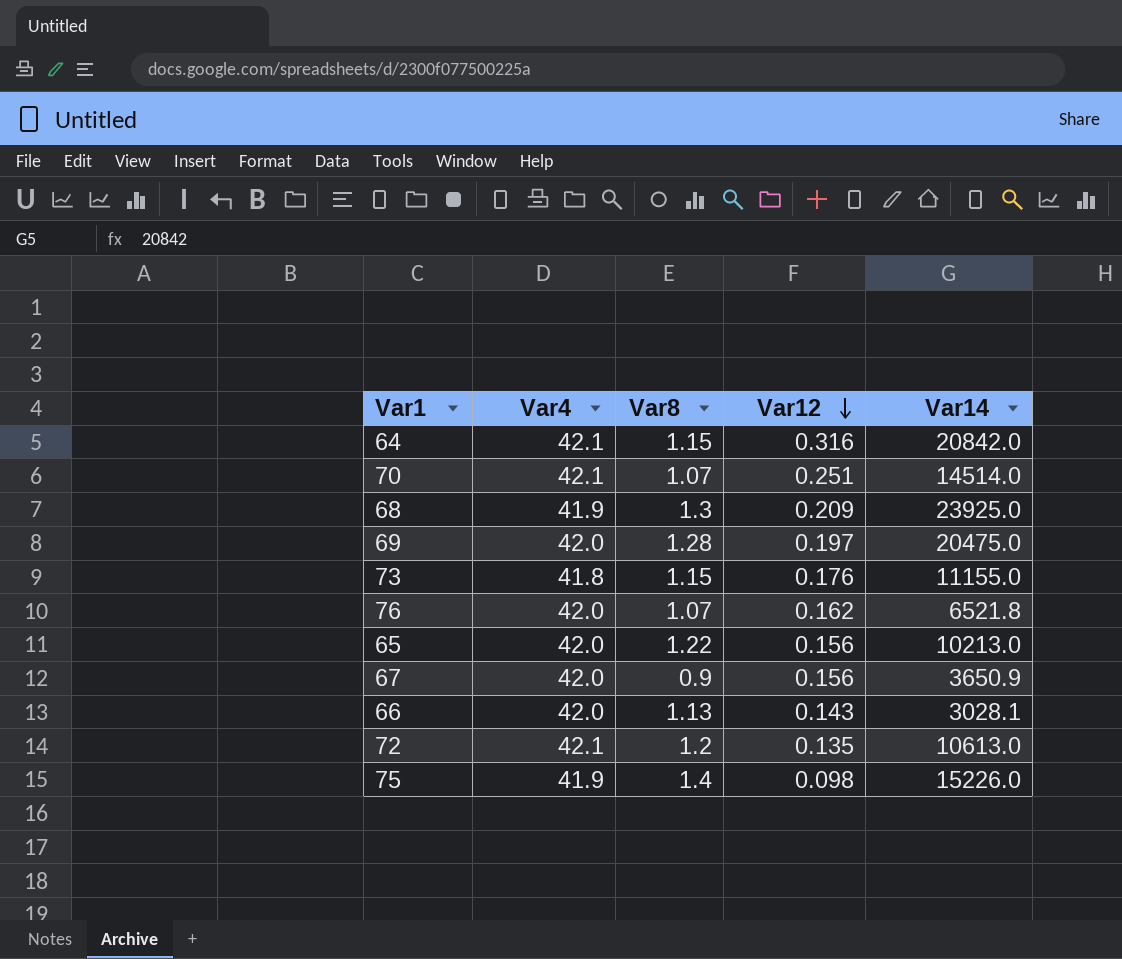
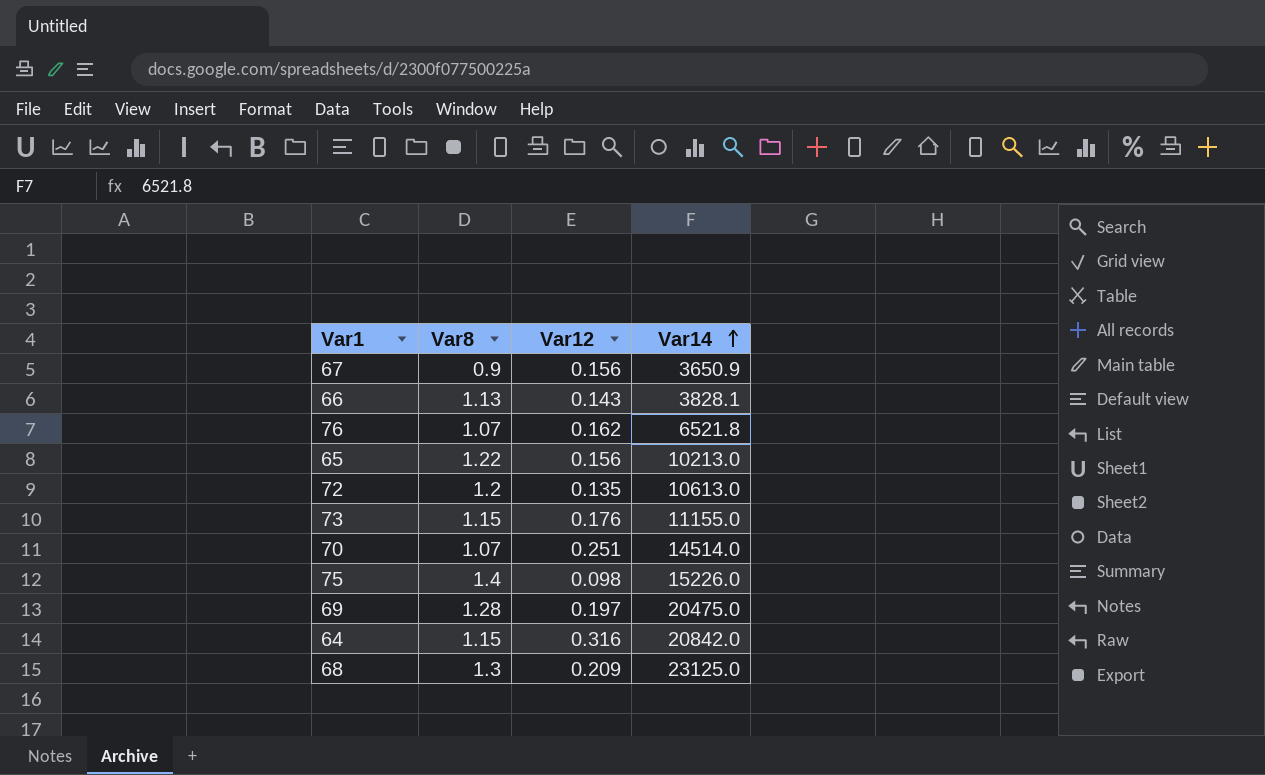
row order: Var12 descending -> Var14 ascending
column Var4 | position: 2 -> none
66 | Var14: 3028.1 -> 3828.1
68 | Var14: 23925.0 -> 23125.0

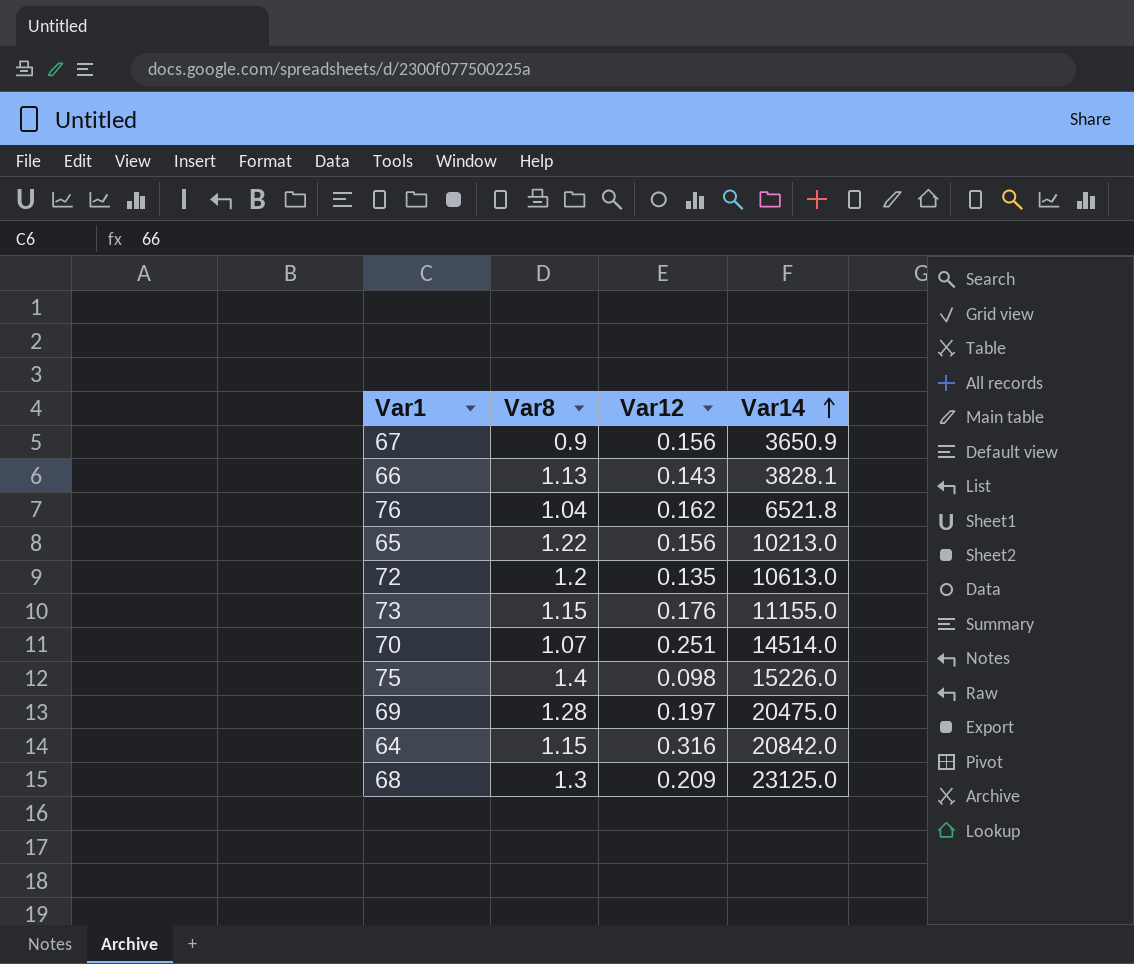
76 | Var8: 1.07 -> 1.04

